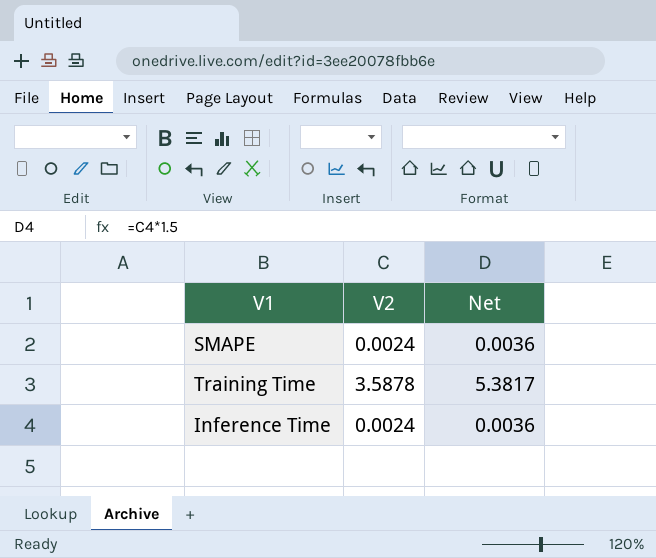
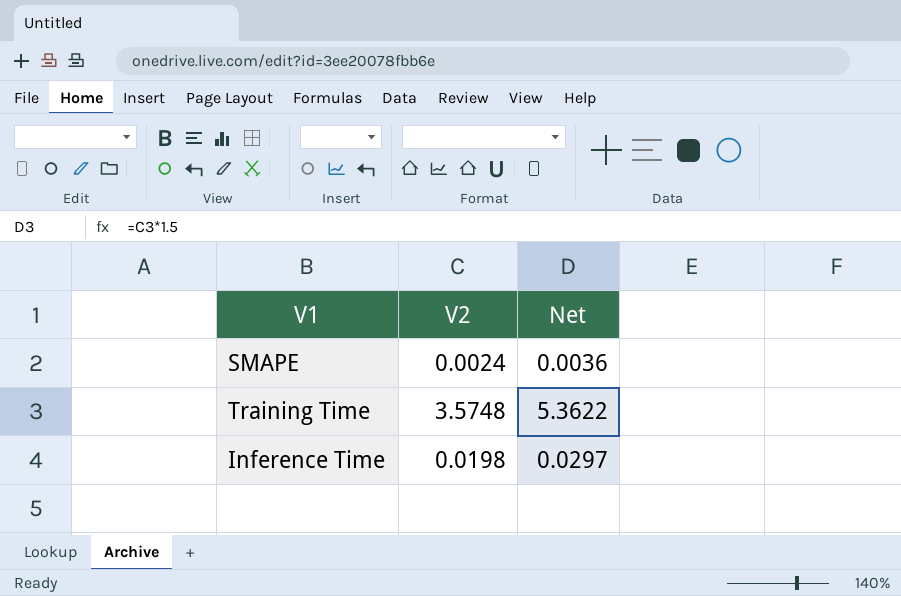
Training Time | V2: 3.5878 -> 3.5748
Training Time | Net: 5.3817 -> 5.3622
Inference Time | V2: 0.0024 -> 0.0198
Inference Time | Net: 0.0036 -> 0.0297

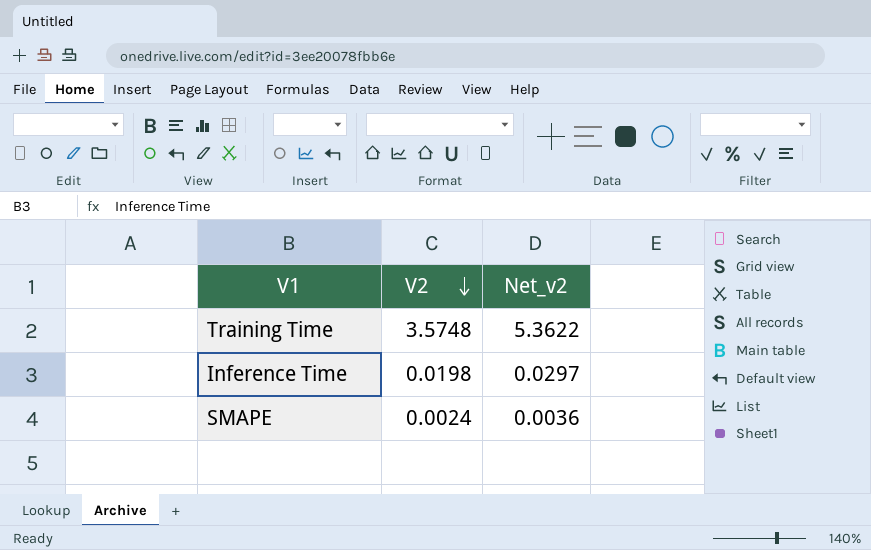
row order: none -> V2 descending
column name: Net -> Net_v2

